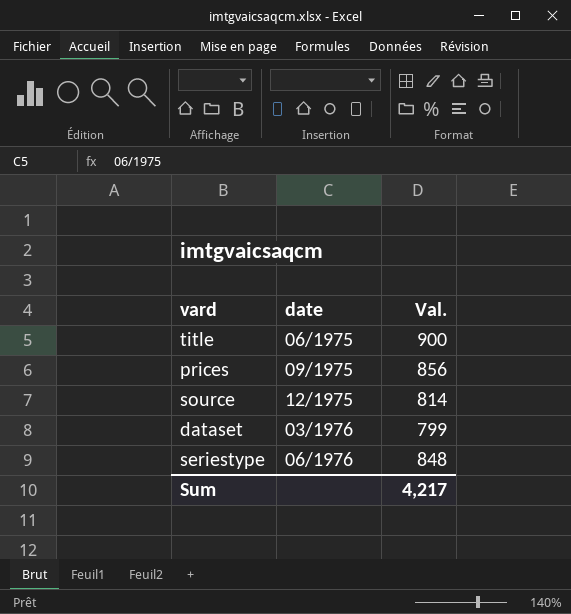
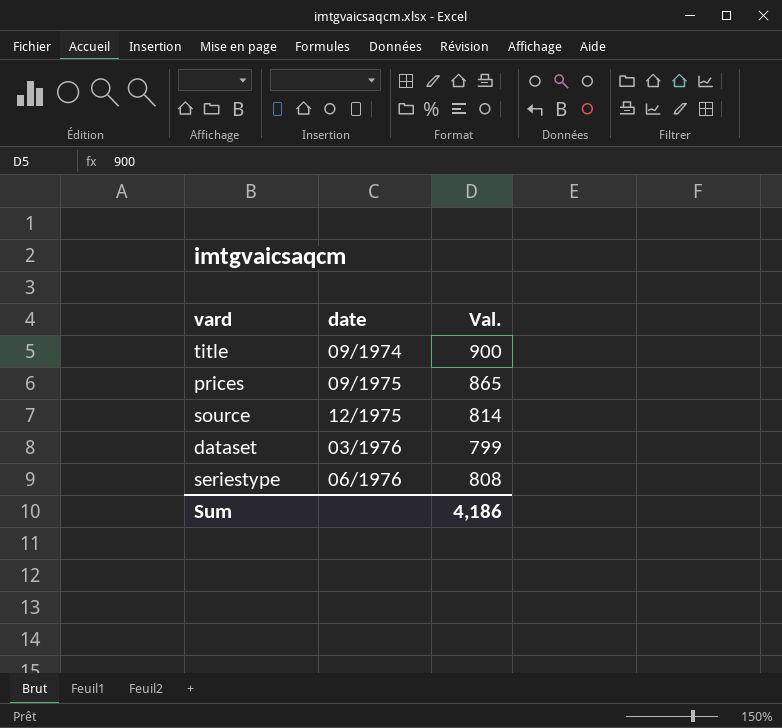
title | date: 06/1975 -> 09/1974
prices | Val.: 856 -> 865
seriestype | Val.: 848 -> 808
Sum | Val.: 4,217 -> 4,186

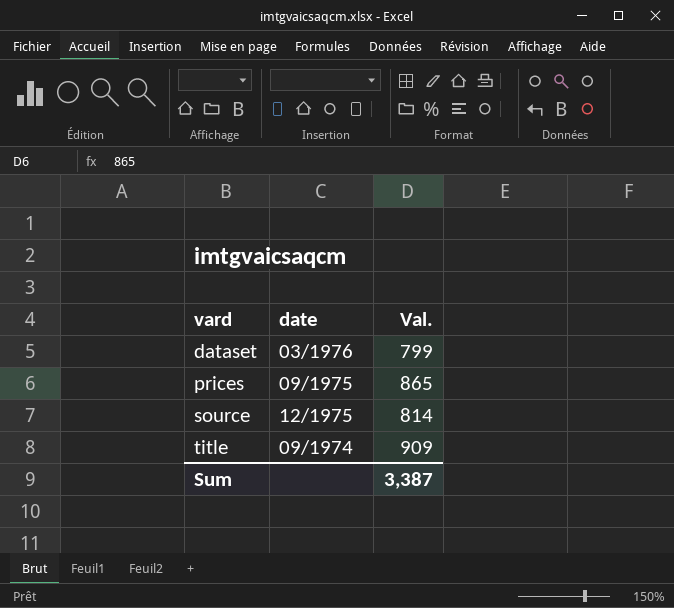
row order: none -> vard ascending
row seriestype: 06/1976 | 808 -> none
title | Val.: 900 -> 909
Sum | Val.: 4,186 -> 3,387

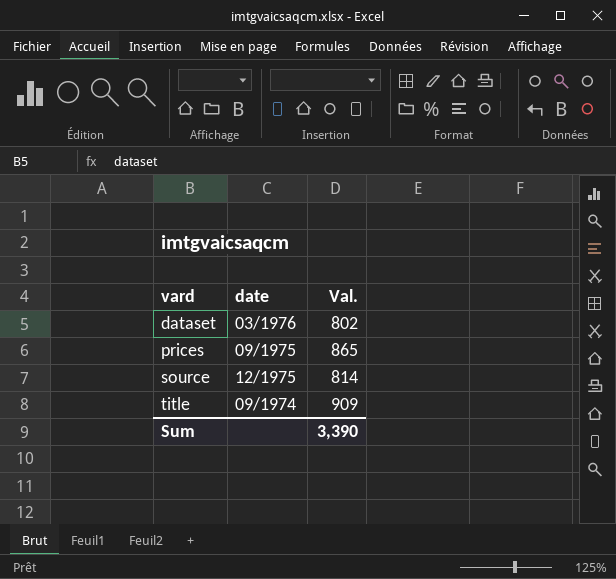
dataset | Val.: 799 -> 802
Sum | Val.: 3,387 -> 3,390

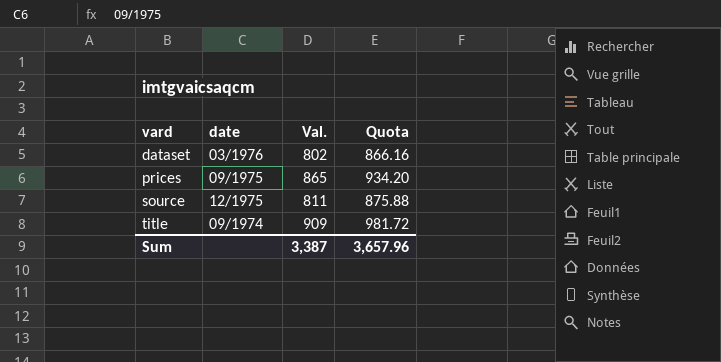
column Quota | formula: none -> [Val.] * 1.08
source | Val.: 814 -> 811
Sum | Val.: 3,390 -> 3,387

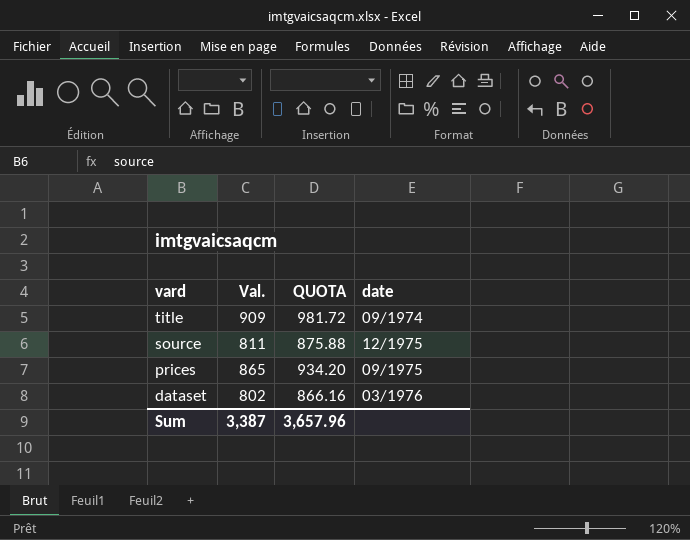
row order: vard ascending -> vard descending
column name: Quota -> QUOTA
column date | position: 2 -> 4

